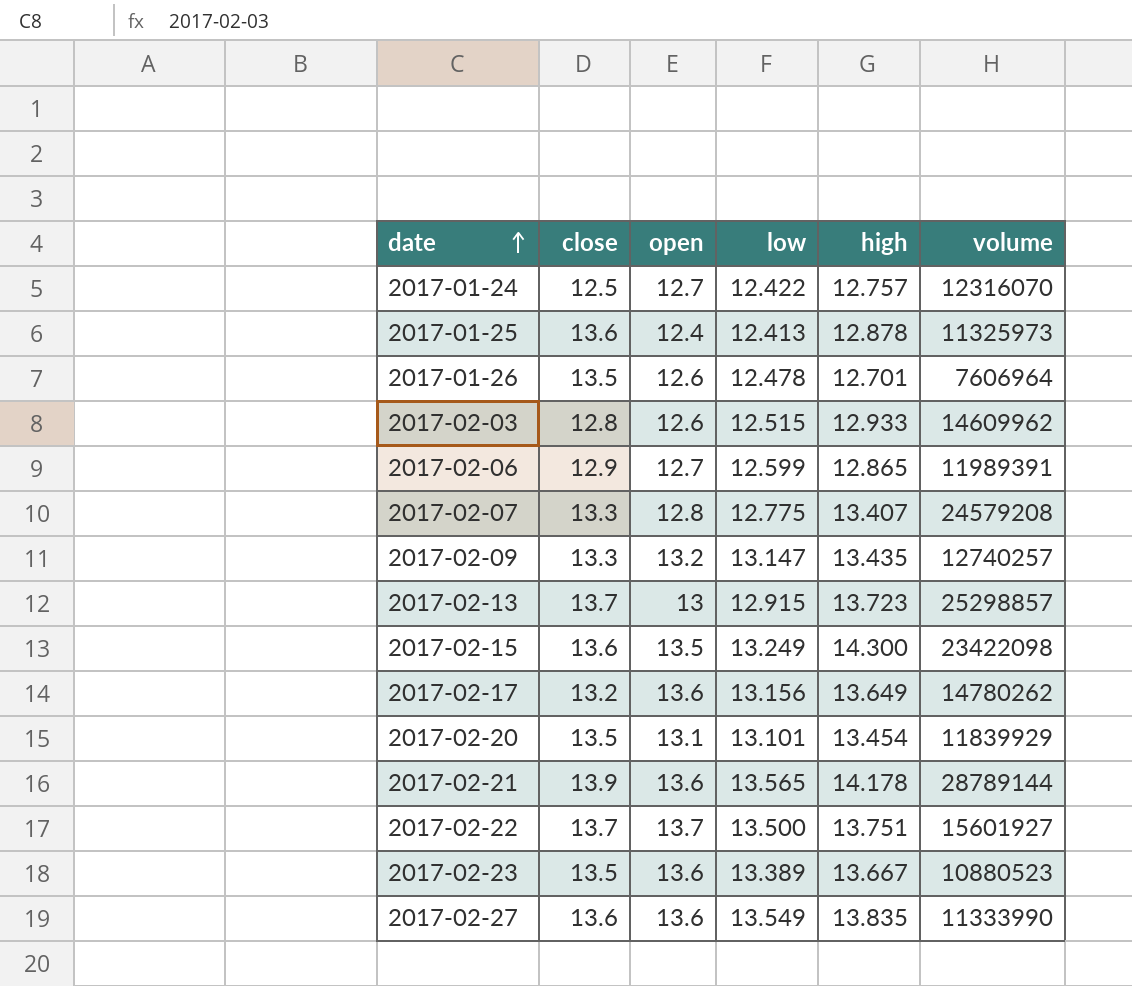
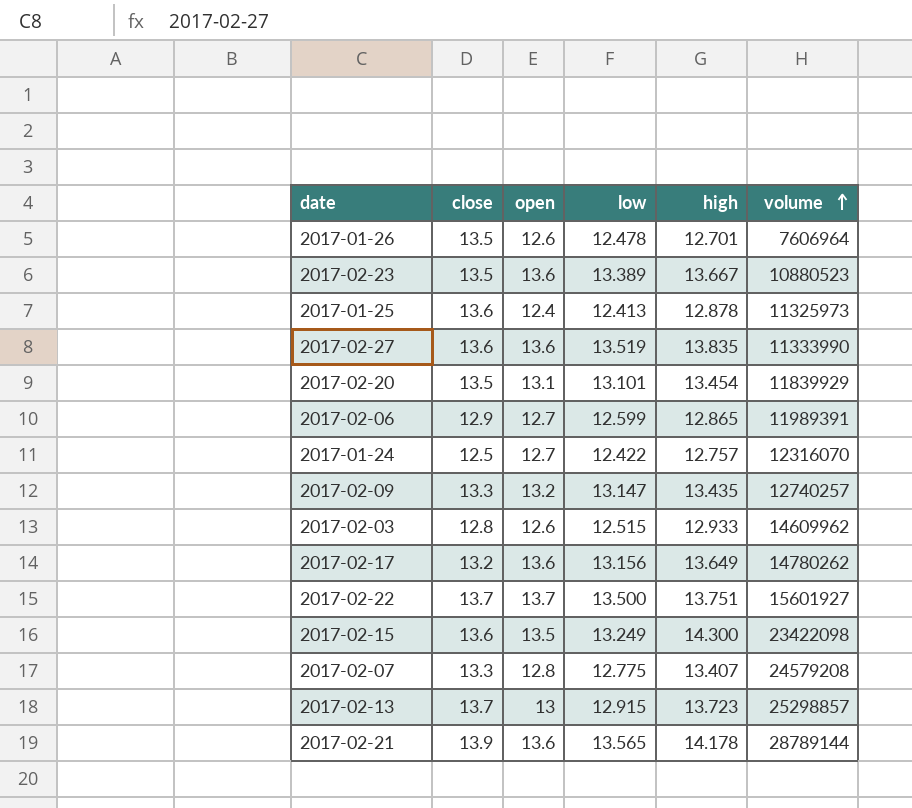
row order: date ascending -> volume ascending
2017-02-27 | low: 13.549 -> 13.519

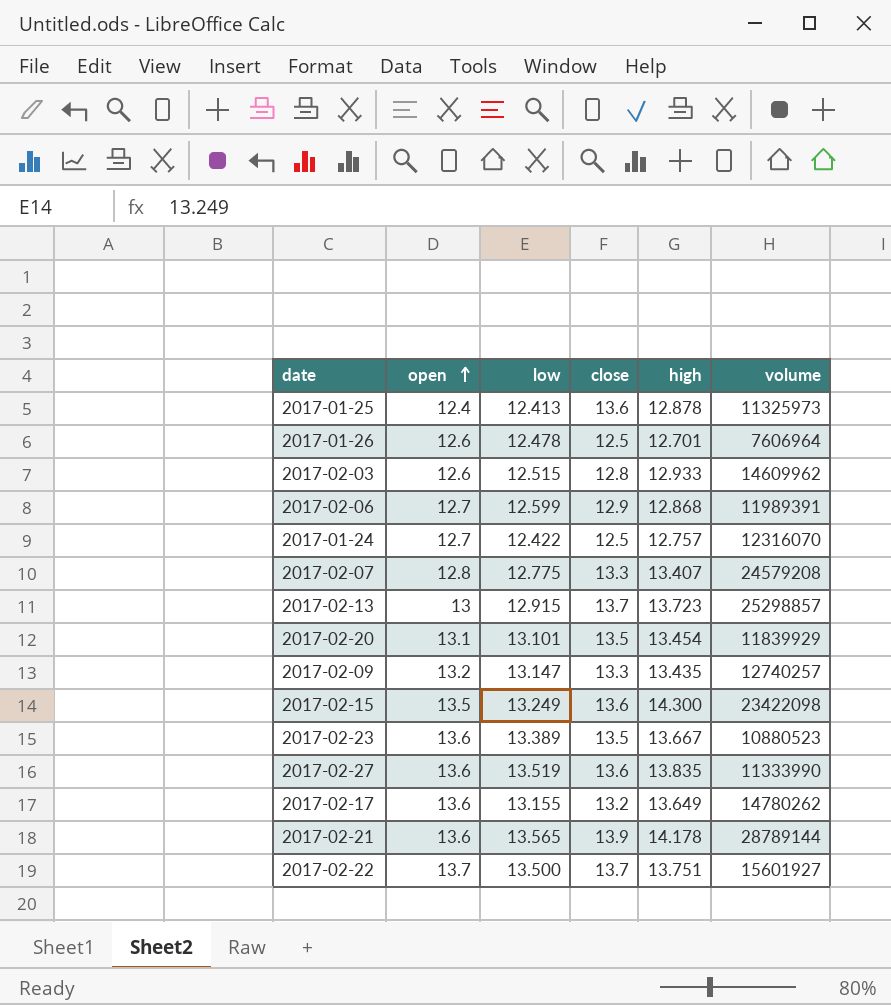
row order: volume ascending -> open ascending
column close | position: 2 -> 4
2017-01-26 | close: 13.5 -> 12.5
2017-02-06 | high: 12.865 -> 12.868
2017-02-17 | low: 13.156 -> 13.155

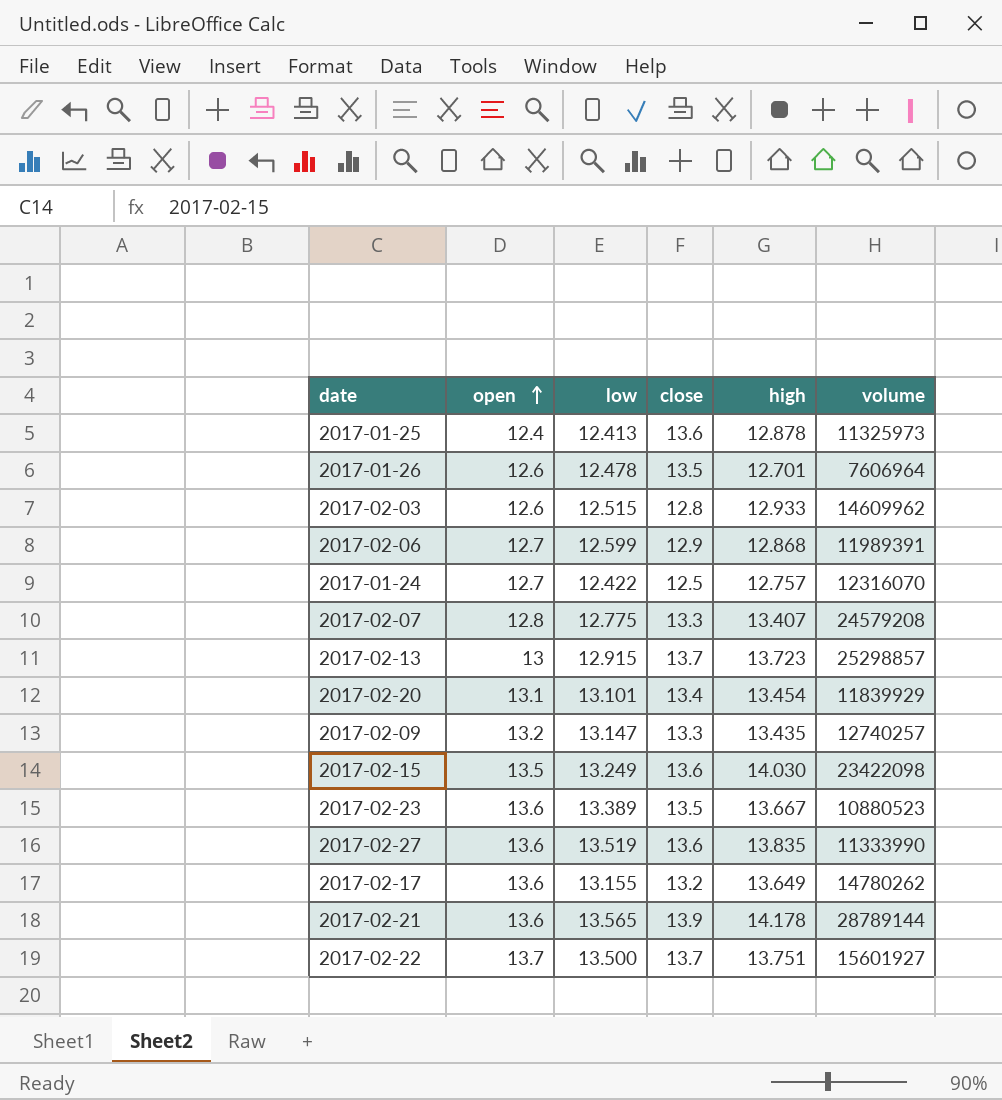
2017-01-26 | close: 12.5 -> 13.5
2017-02-20 | close: 13.5 -> 13.4
2017-02-15 | high: 14.300 -> 14.030

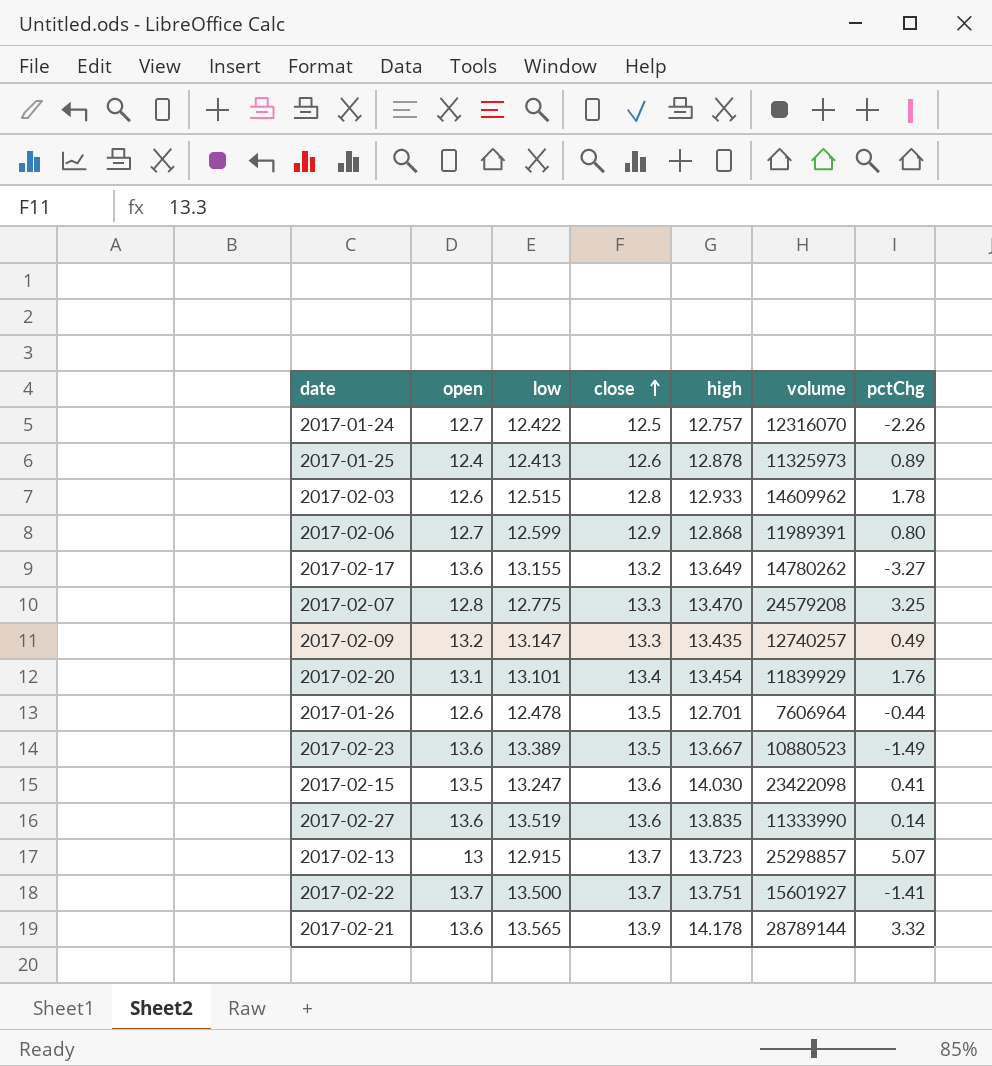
row order: open ascending -> close ascending
column pctChg | position: none -> 7
2017-01-25 | close: 13.6 -> 12.6
2017-02-07 | high: 13.407 -> 13.470
2017-02-15 | low: 13.249 -> 13.247

